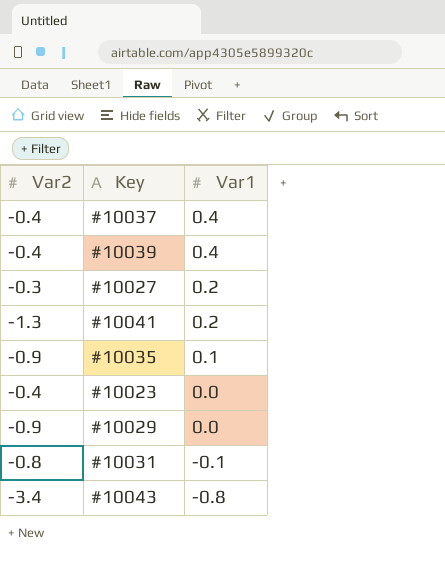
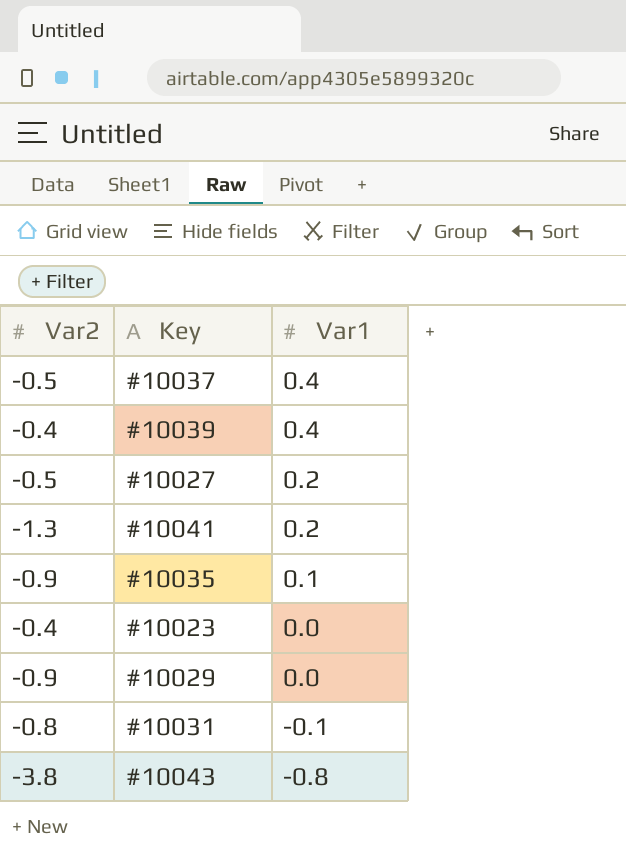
#10037 | Var2: -0.4 -> -0.5
#10027 | Var2: -0.3 -> -0.5
#10043 | Var2: -3.4 -> -3.8

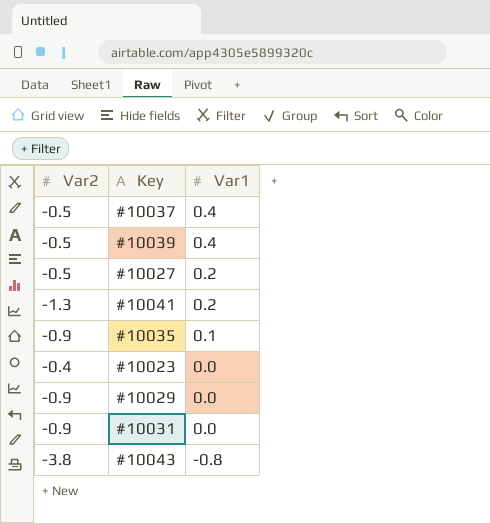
#10039 | Var2: -0.4 -> -0.5
#10031 | Var2: -0.8 -> -0.9
#10031 | Var1: -0.1 -> 0.0

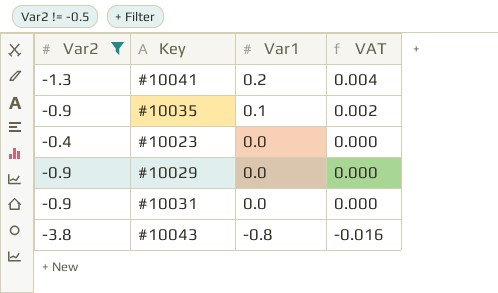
filter: none -> Var2 != -0.5
column VAT | formula: none -> [Var1] * 0.02

